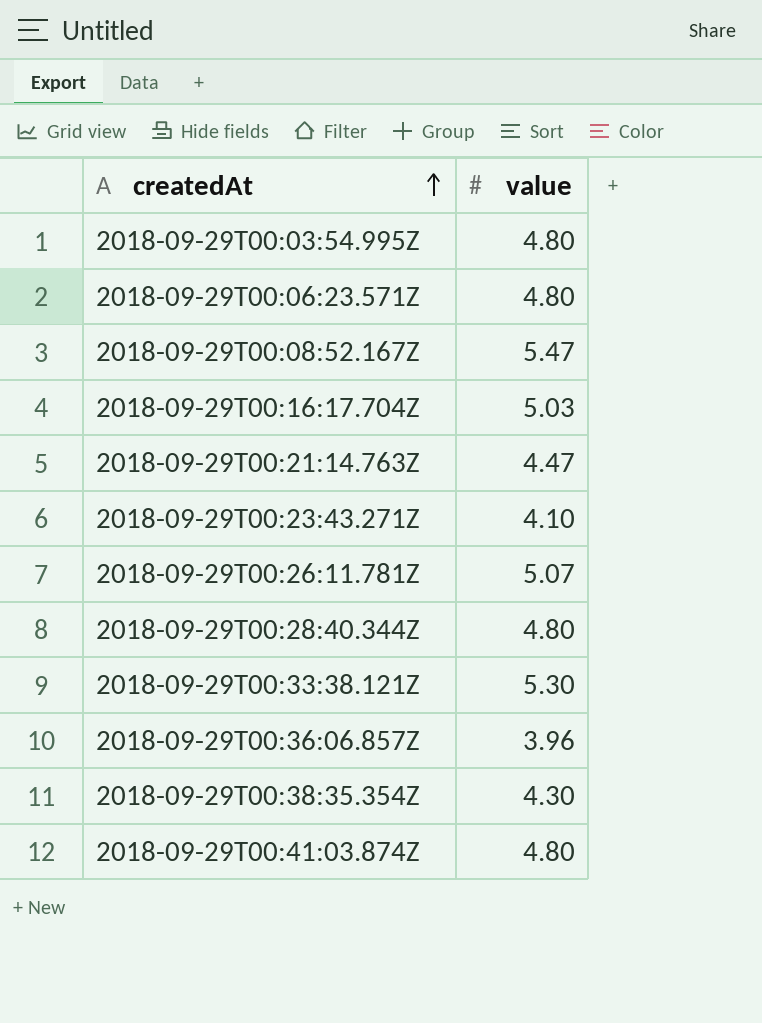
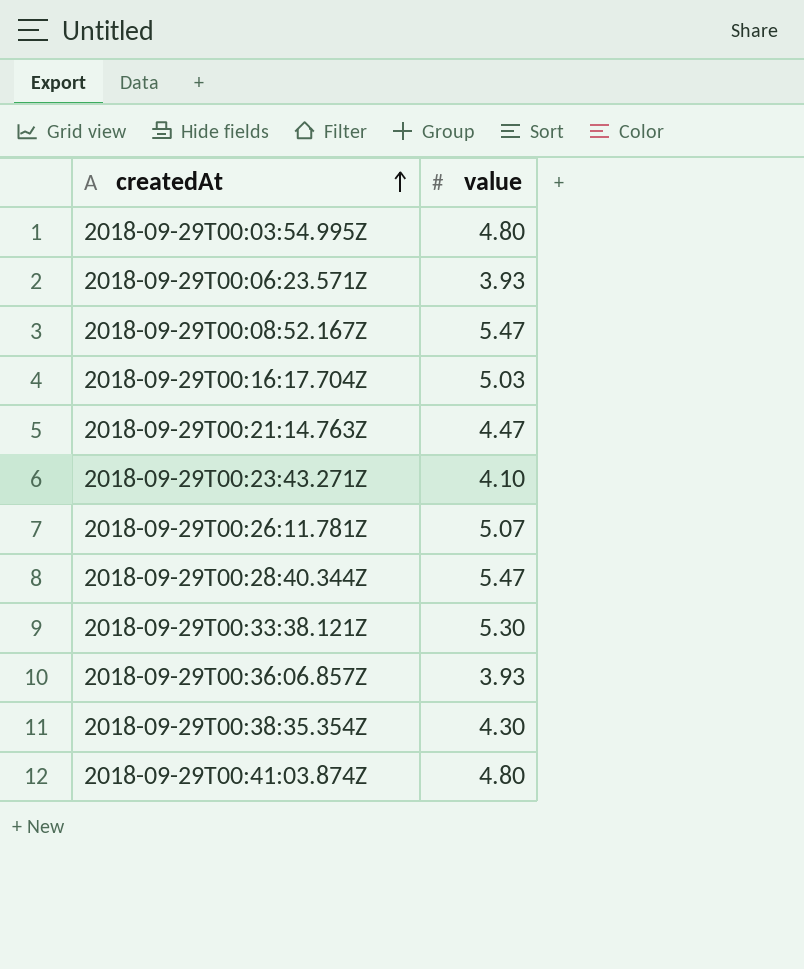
2018-09-29T00:06:23.571Z | value: 4.80 -> 3.93
2018-09-29T00:28:40.344Z | value: 4.80 -> 5.47
2018-09-29T00:36:06.857Z | value: 3.96 -> 3.93

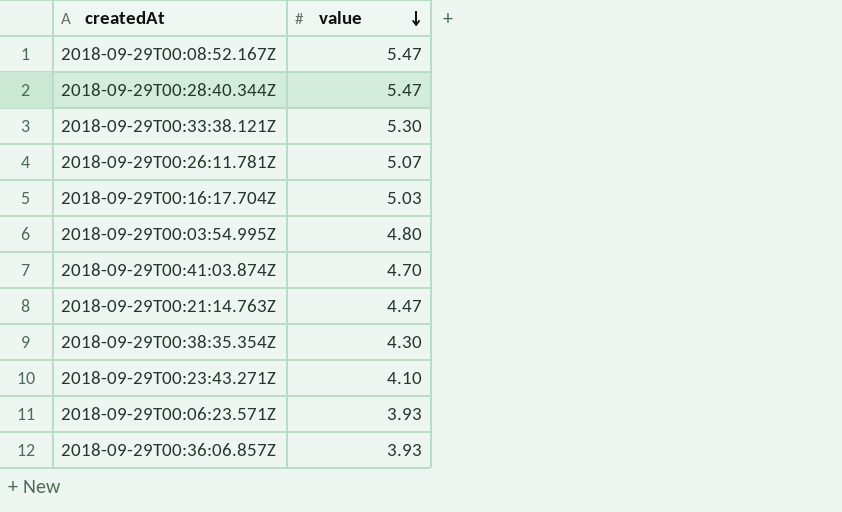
row order: createdAt ascending -> value descending
2018-09-29T00:41:03.874Z | value: 4.80 -> 4.70

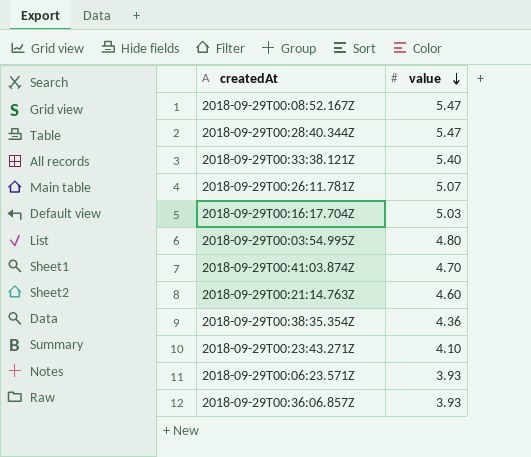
2018-09-29T00:33:38.121Z | value: 5.30 -> 5.40
2018-09-29T00:21:14.763Z | value: 4.47 -> 4.60
2018-09-29T00:38:35.354Z | value: 4.30 -> 4.36

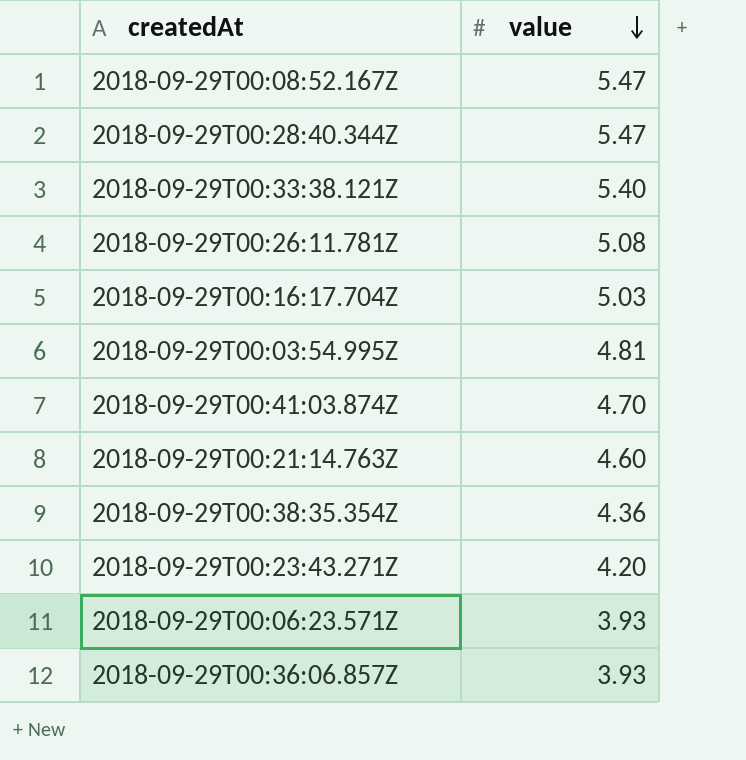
2018-09-29T00:26:11.781Z | value: 5.07 -> 5.08
2018-09-29T00:03:54.995Z | value: 4.80 -> 4.81
2018-09-29T00:23:43.271Z | value: 4.10 -> 4.20

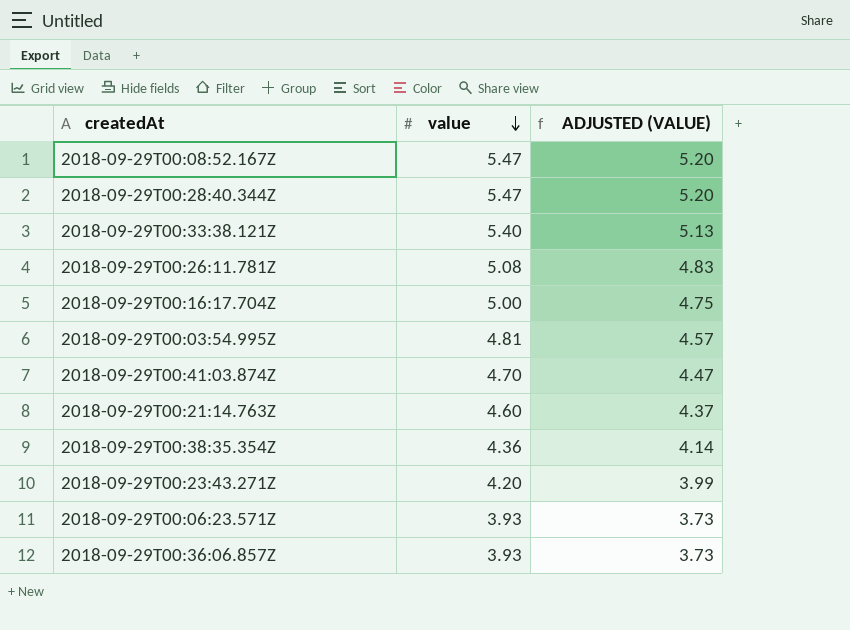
column ADJUSTED (VALUE) | formula: none -> [value] * 0.95
2018-09-29T00:16:17.704Z | value: 5.03 -> 5.00

